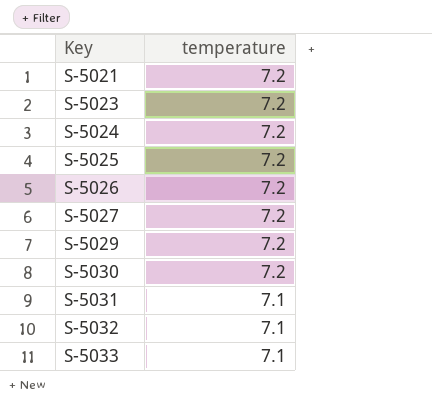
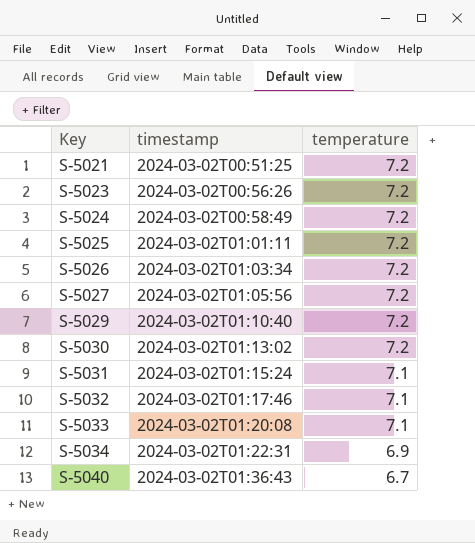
column timestamp | position: none -> 2
row S-5034: none -> 2024-03-02T01:22:31 | 6.9
row S-5040: none -> 2024-03-02T01:36:43 | 6.7

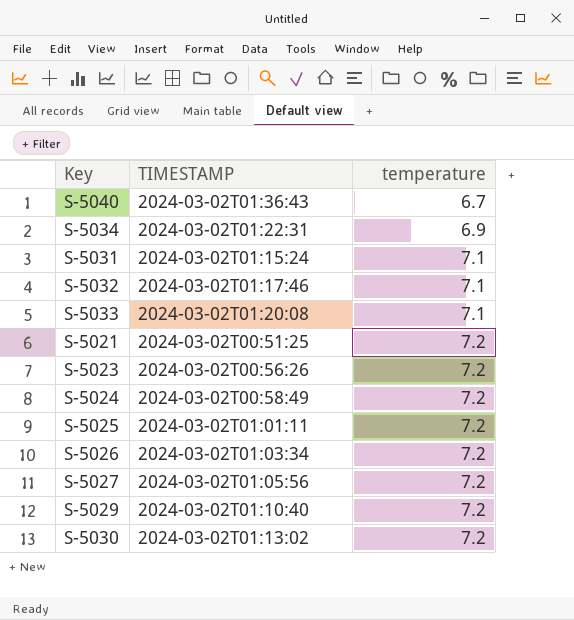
row order: Key ascending -> temperature ascending
column name: timestamp -> TIMESTAMP

